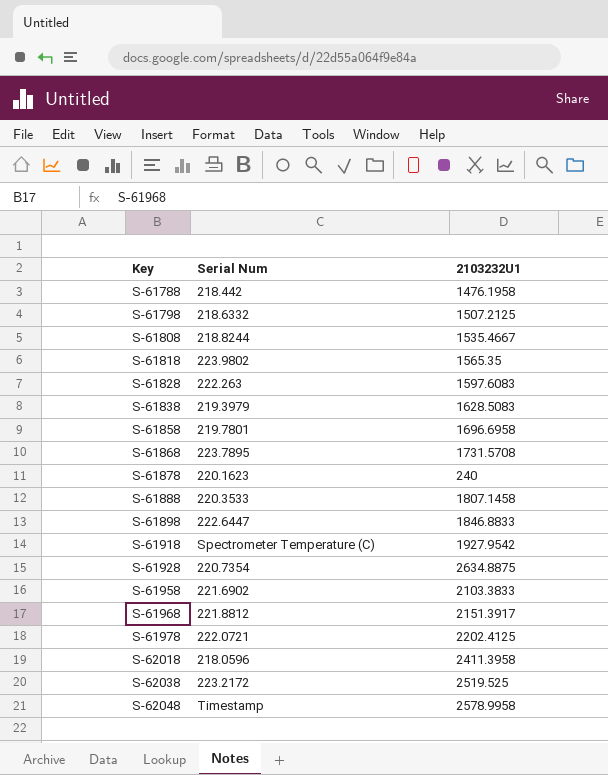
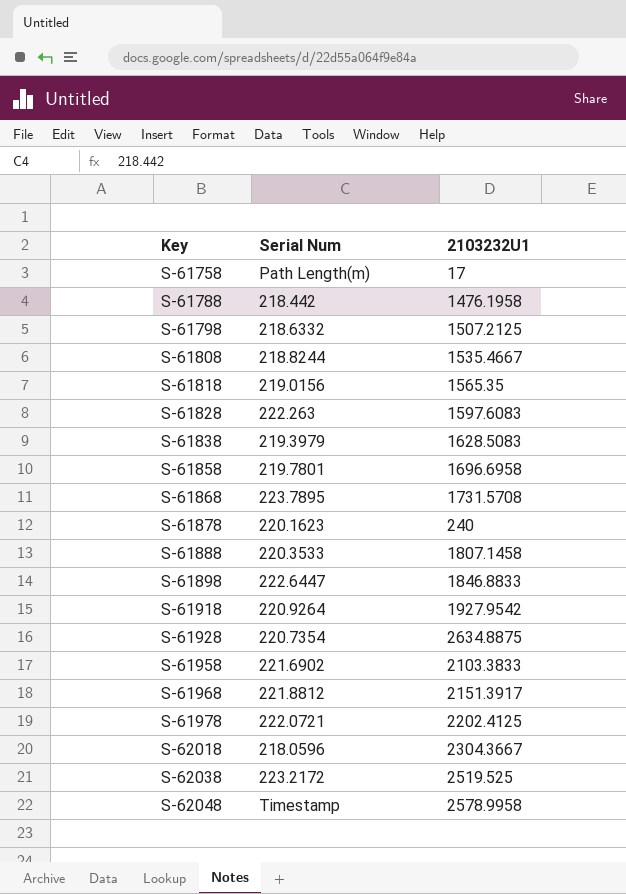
row S-61758: none -> Path Length(m) | 17
S-61818 | Serial Num: 223.9802 -> 219.0156
S-61918 | Serial Num: Spectrometer Temperature (C) -> 220.9264
S-62018 | 2103232U1: 2411.3958 -> 2304.3667

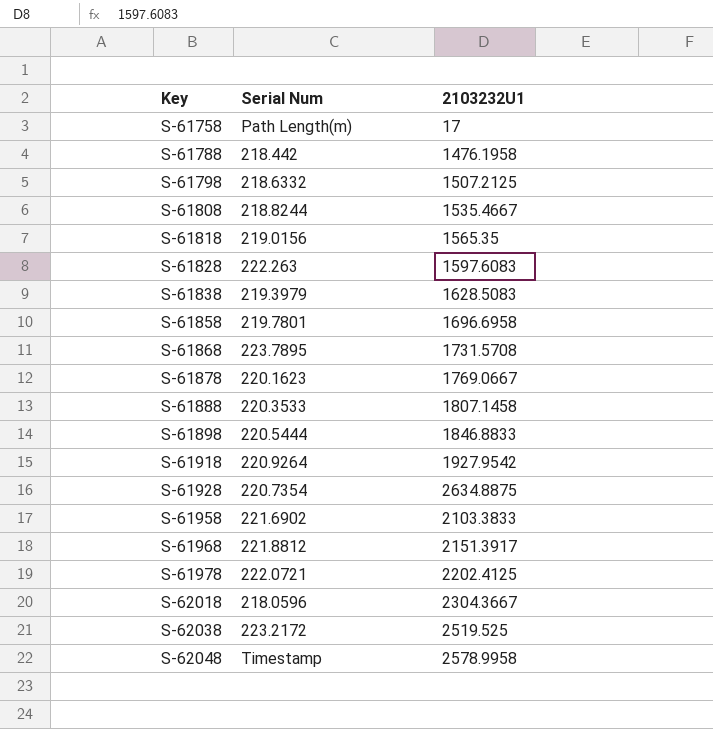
S-61878 | 2103232U1: 240 -> 1769.0667
S-61898 | Serial Num: 222.6447 -> 220.5444

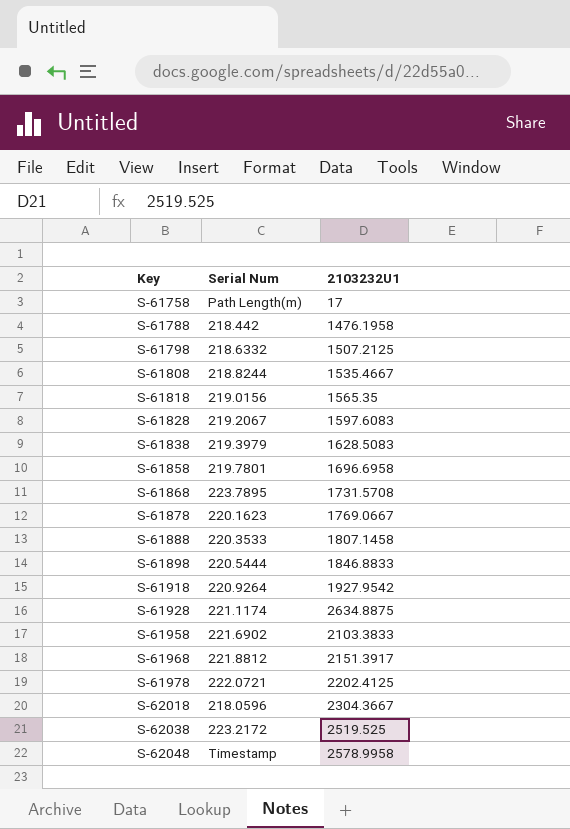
S-61828 | Serial Num: 222.263 -> 219.2067
S-61928 | Serial Num: 220.7354 -> 221.1174

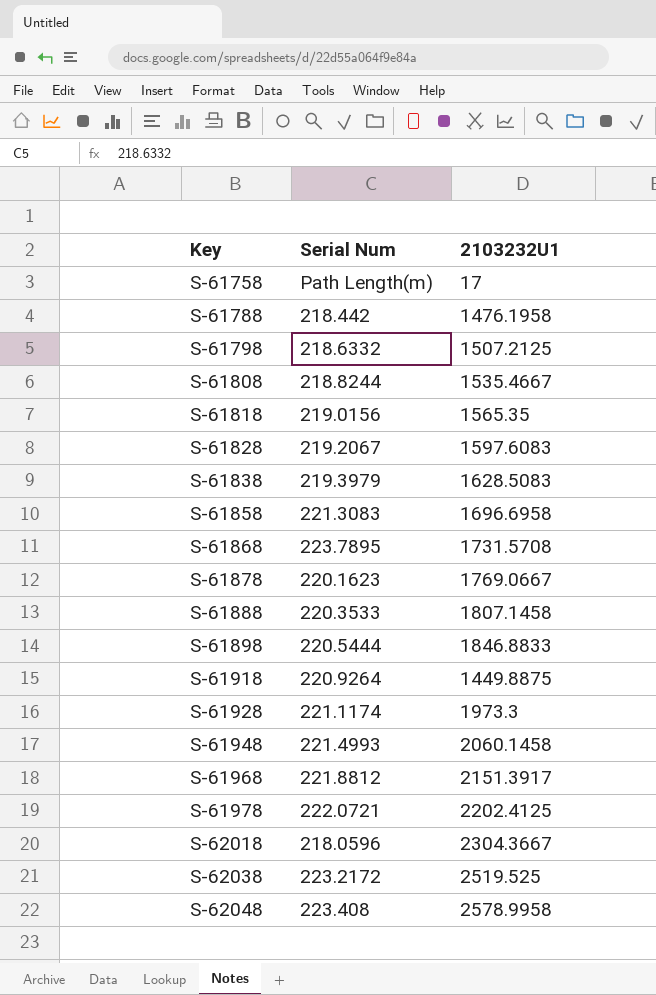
row S-61958: 221.6902 | 2103.3833 -> none
S-61858 | Serial Num: 219.7801 -> 221.3083
S-61918 | 2103232U1: 1927.9542 -> 1449.8875
S-61928 | 2103232U1: 2634.8875 -> 1973.3
row S-61948: none -> 221.4993 | 2060.1458
S-62048 | Serial Num: Timestamp -> 223.408

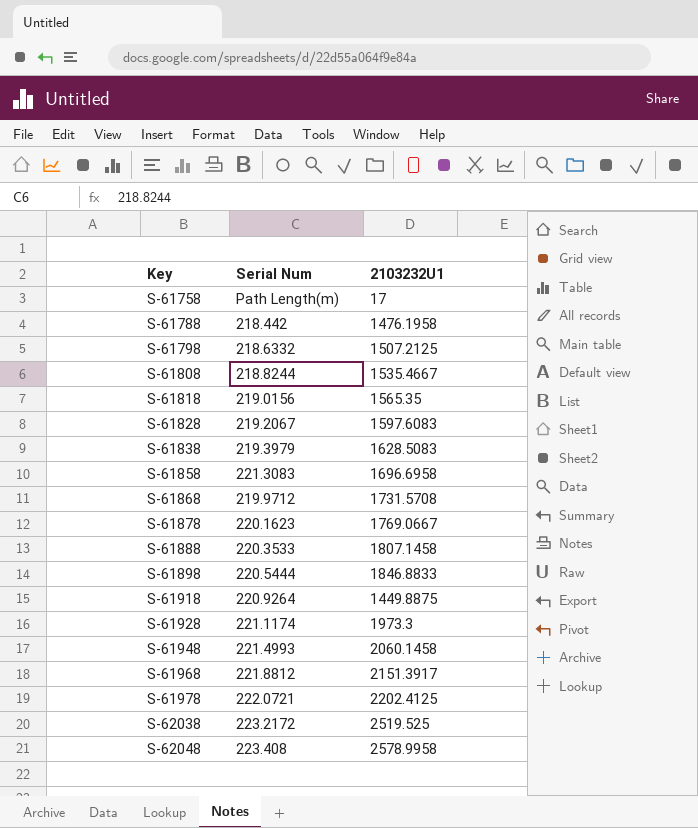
row S-62018: 218.0596 | 2304.3667 -> none
S-61868 | Serial Num: 223.7895 -> 219.9712

